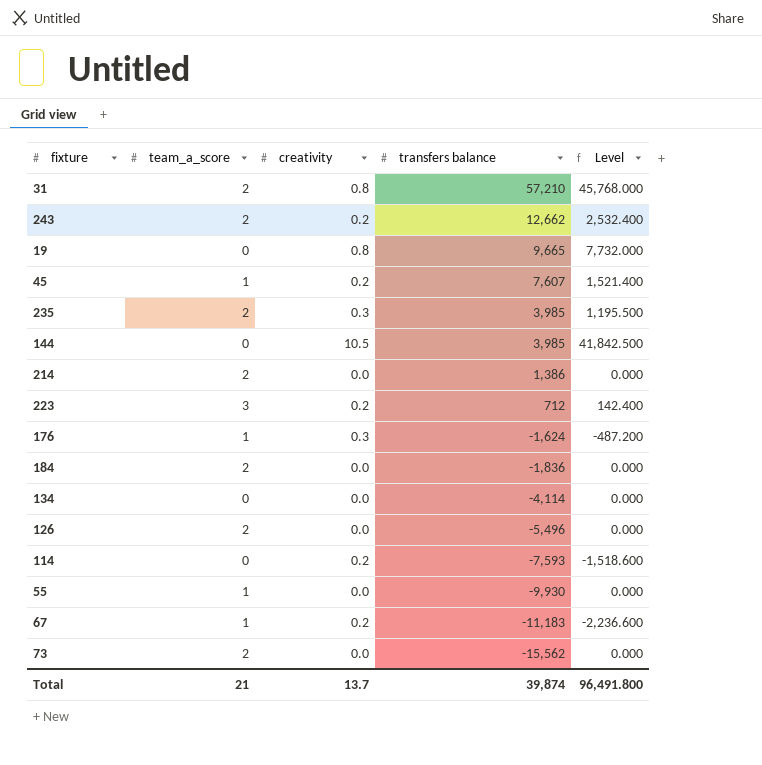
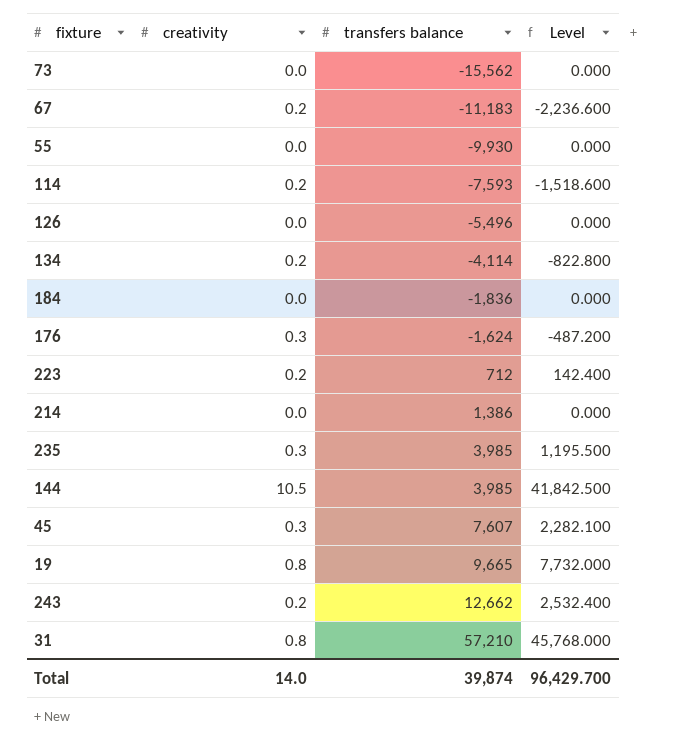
row order: transfers balance descending -> transfers balance ascending
column team_a_score | position: 2 -> none
134 | creativity: 0.0 -> 0.2
134 | Level: 0.000 -> -822.800
45 | creativity: 0.2 -> 0.3
45 | Level: 1,521.400 -> 2,282.100
Total | creativity: 13.7 -> 14.0
Total | Level: 96,491.800 -> 96,429.700

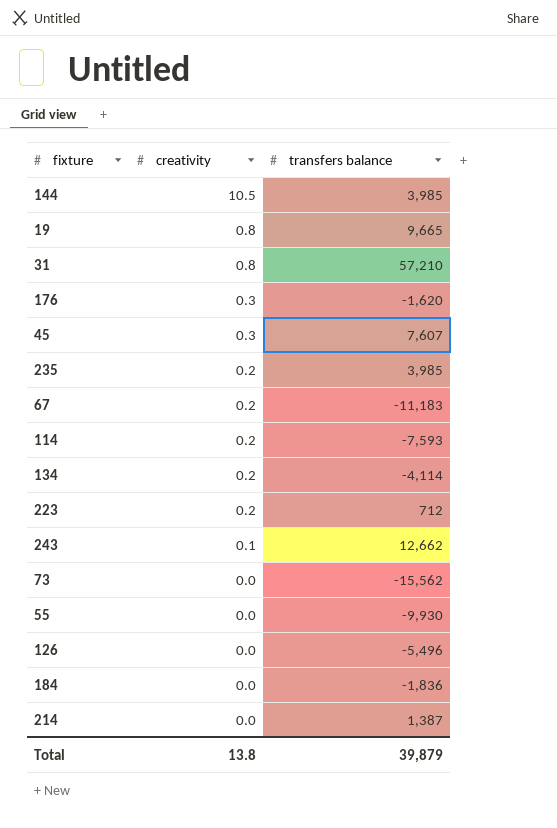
row order: transfers balance ascending -> creativity descending
column Level | formula: [creativity] * [transfers balance] -> none
176 | transfers balance: -1,624 -> -1,620
235 | creativity: 0.3 -> 0.2
243 | creativity: 0.2 -> 0.1
214 | transfers balance: 1,386 -> 1,387
Total | creativity: 14.0 -> 13.8
Total | transfers balance: 39,874 -> 39,879

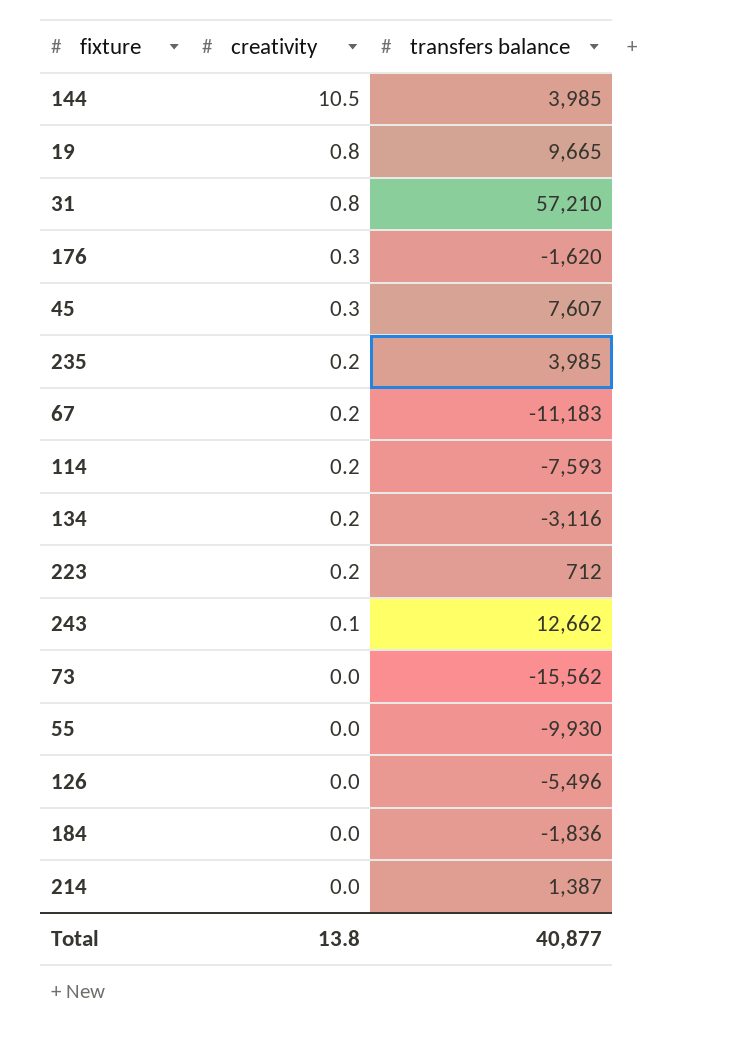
134 | transfers balance: -4,114 -> -3,116
Total | transfers balance: 39,879 -> 40,877

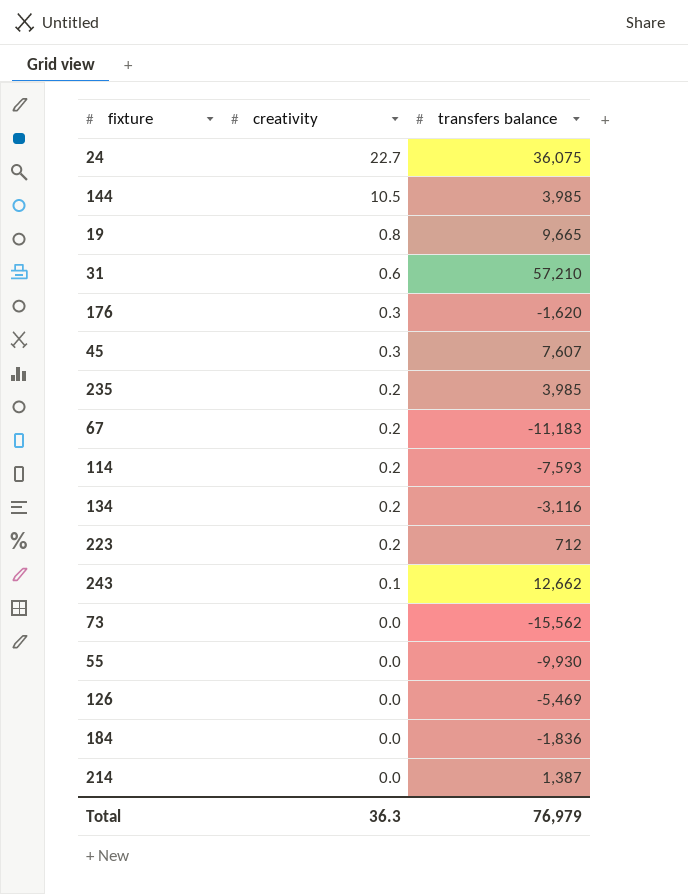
row 24: none -> 22.7 | 36,075
31 | creativity: 0.8 -> 0.6
126 | transfers balance: -5,496 -> -5,469
Total | creativity: 13.8 -> 36.3
Total | transfers balance: 40,877 -> 76,979

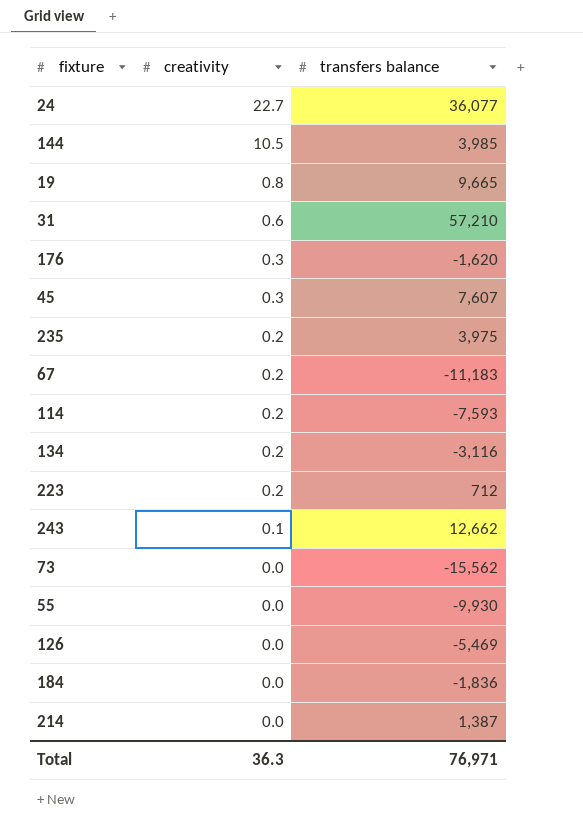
24 | transfers balance: 36,075 -> 36,077
235 | transfers balance: 3,985 -> 3,975
Total | transfers balance: 76,979 -> 76,971

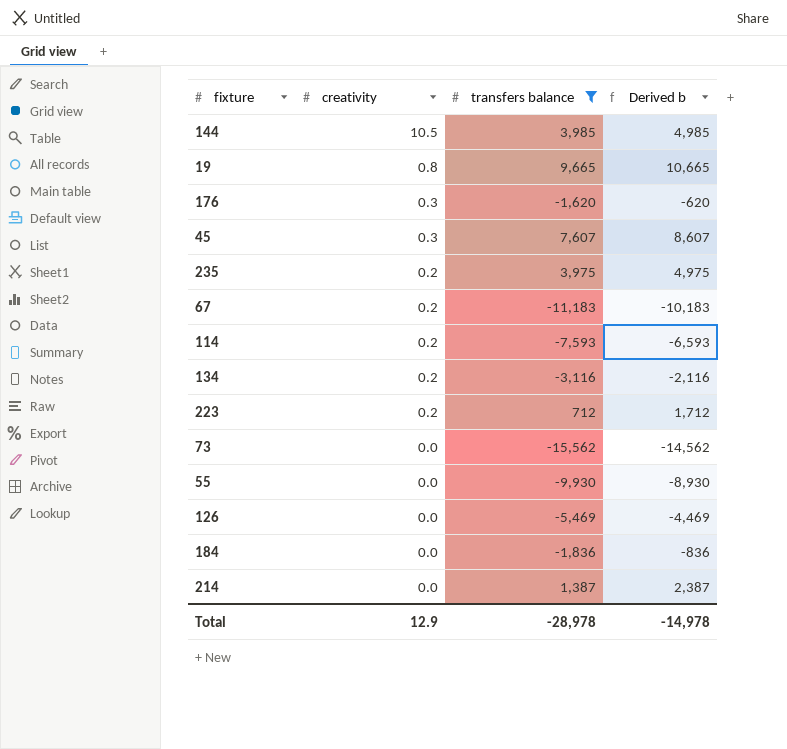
filter: none -> transfers balance <= 9,665
column Derived b | formula: none -> [transfers balance] + 1000
Total | creativity: 36.3 -> 12.9
Total | transfers balance: 76,971 -> -28,978

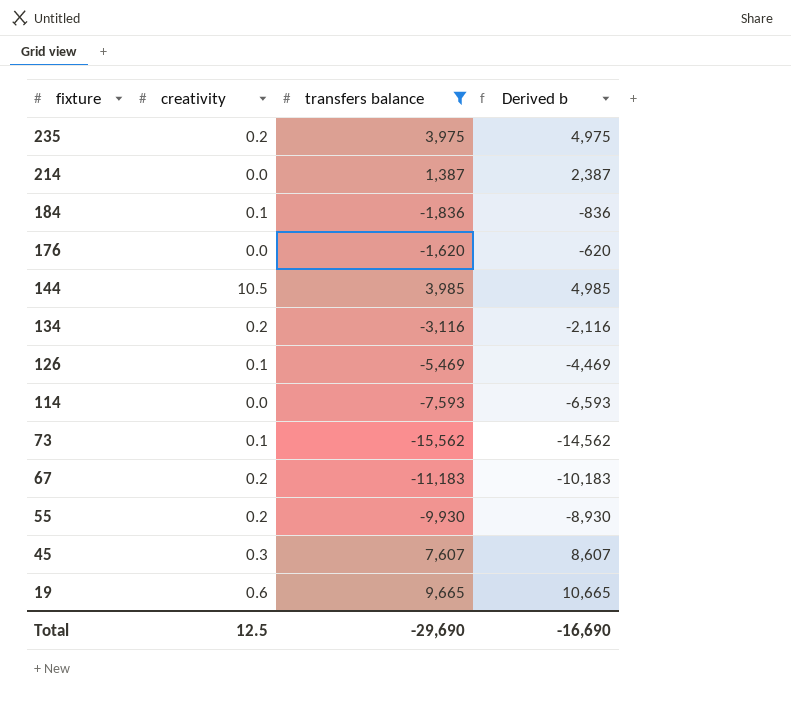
row order: creativity descending -> fixture descending
row 223: 0.2 | 712 | 1,712 -> none
184 | creativity: 0.0 -> 0.1
176 | creativity: 0.3 -> 0.0
126 | creativity: 0.0 -> 0.1
114 | creativity: 0.2 -> 0.0
73 | creativity: 0.0 -> 0.1
55 | creativity: 0.0 -> 0.2
19 | creativity: 0.8 -> 0.6
Total | creativity: 12.9 -> 12.5
Total | transfers balance: -28,978 -> -29,690
Total | Derived b: -14,978 -> -16,690

